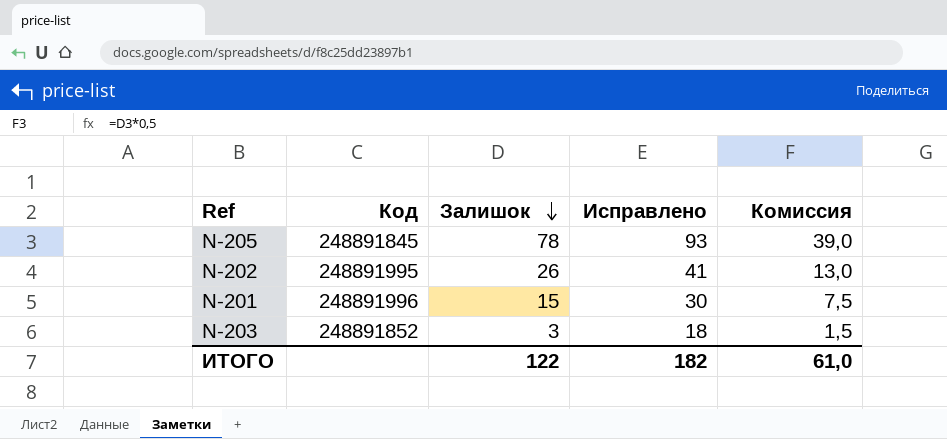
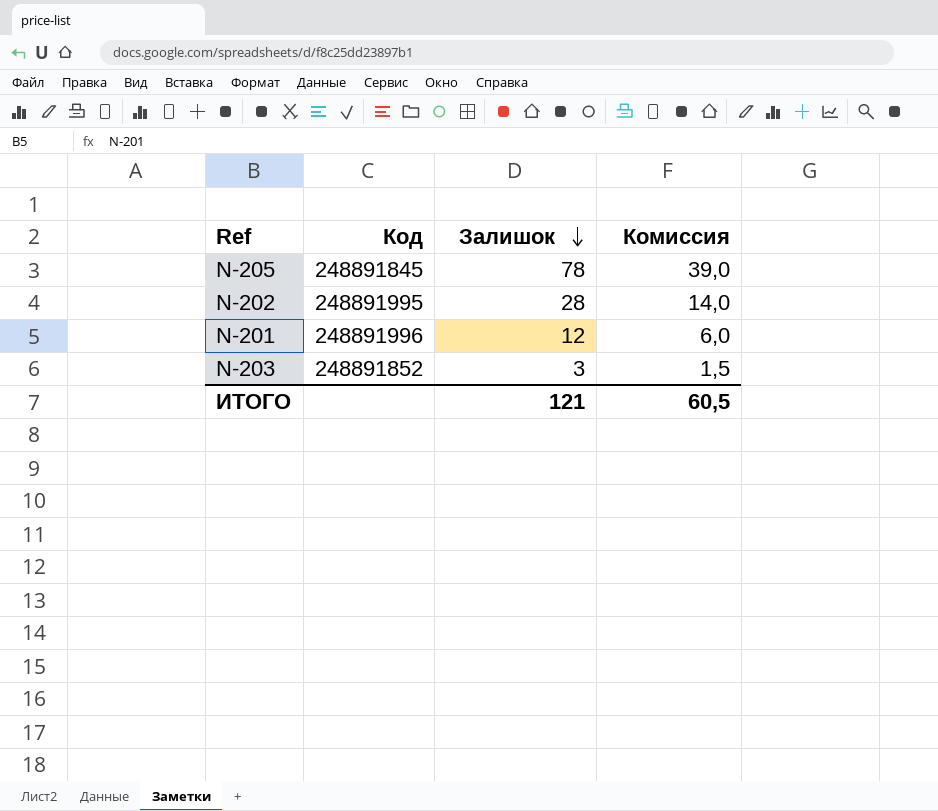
column Исправлено | formula: [Залишок] + 15 -> none
N-202 | Залишок: 26 -> 28
N-202 | Комиссия: 13,0 -> 14,0
N-201 | Залишок: 15 -> 12
N-201 | Комиссия: 7,5 -> 6,0
ИТОГО | Залишок: 122 -> 121
ИТОГО | Комиссия: 61,0 -> 60,5

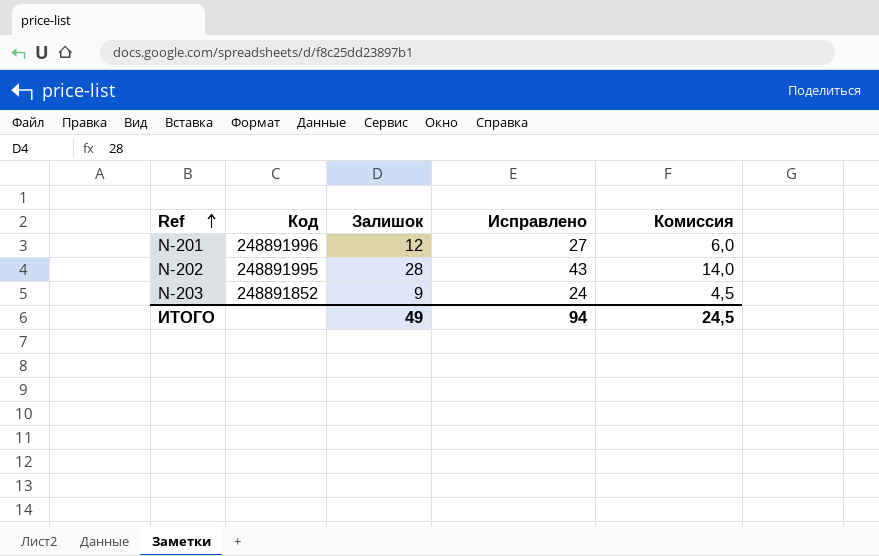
row order: Залишок descending -> Ref ascending
column Исправлено | formula: none -> [Залишок] + 15
row N-205: 248891845 | 78 | 39,0 -> none
N-203 | Залишок: 3 -> 9
N-203 | Комиссия: 1,5 -> 4,5
ИТОГО | Залишок: 121 -> 49
ИТОГО | Комиссия: 60,5 -> 24,5

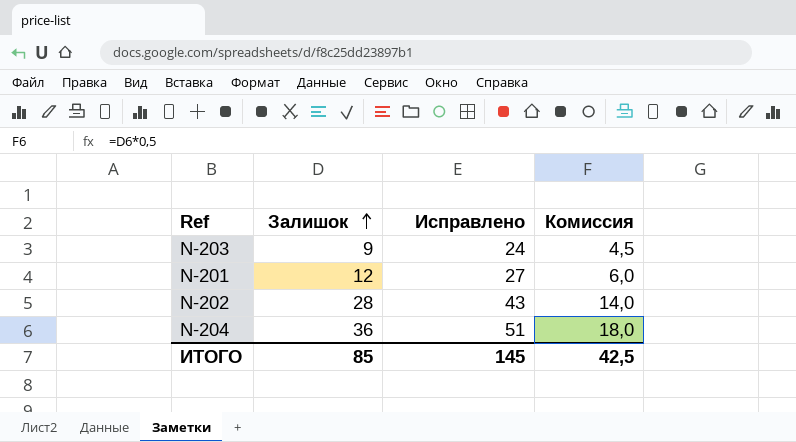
row order: Ref ascending -> Залишок ascending
column Код | position: 2 -> none
row N-204: none -> 36 | 51 | 18,0
ИТОГО | Залишок: 49 -> 85
ИТОГО | Исправлено: 94 -> 145
ИТОГО | Комиссия: 24,5 -> 42,5

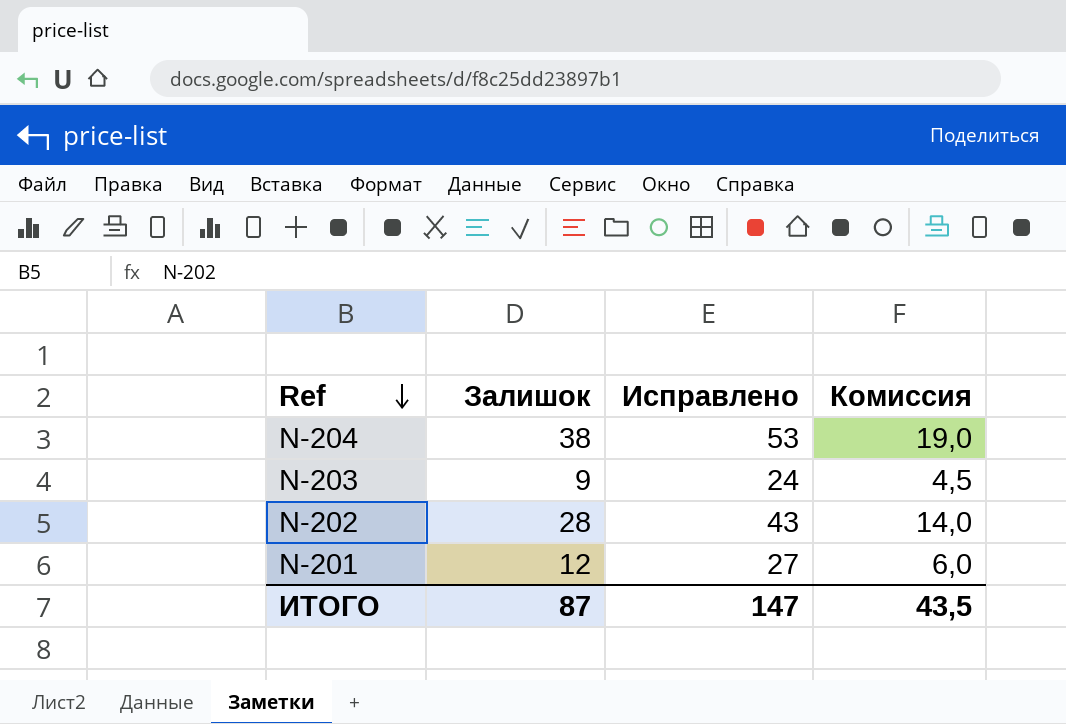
row order: Залишок ascending -> Ref descending
N-204 | Залишок: 36 -> 38
N-204 | Исправлено: 51 -> 53
N-204 | Комиссия: 18,0 -> 19,0
ИТОГО | Залишок: 85 -> 87
ИТОГО | Исправлено: 145 -> 147
ИТОГО | Комиссия: 42,5 -> 43,5

